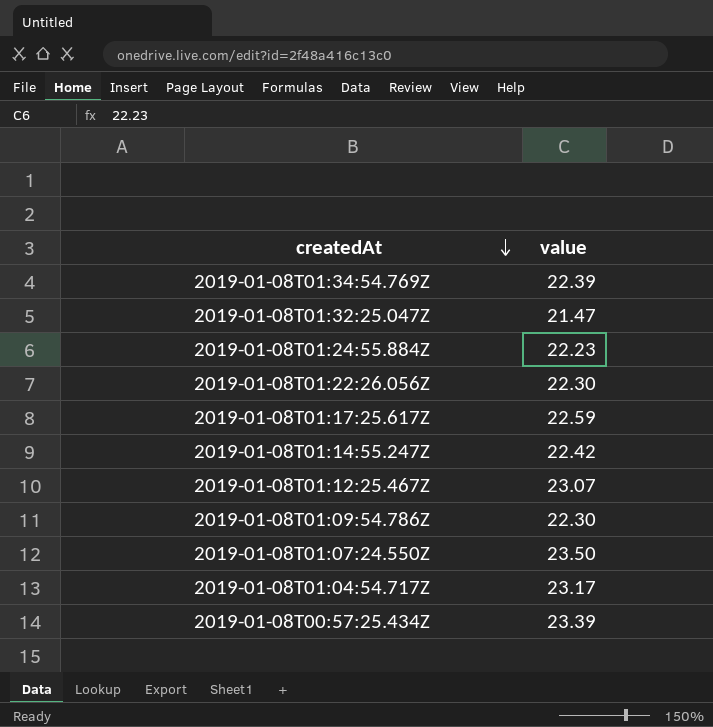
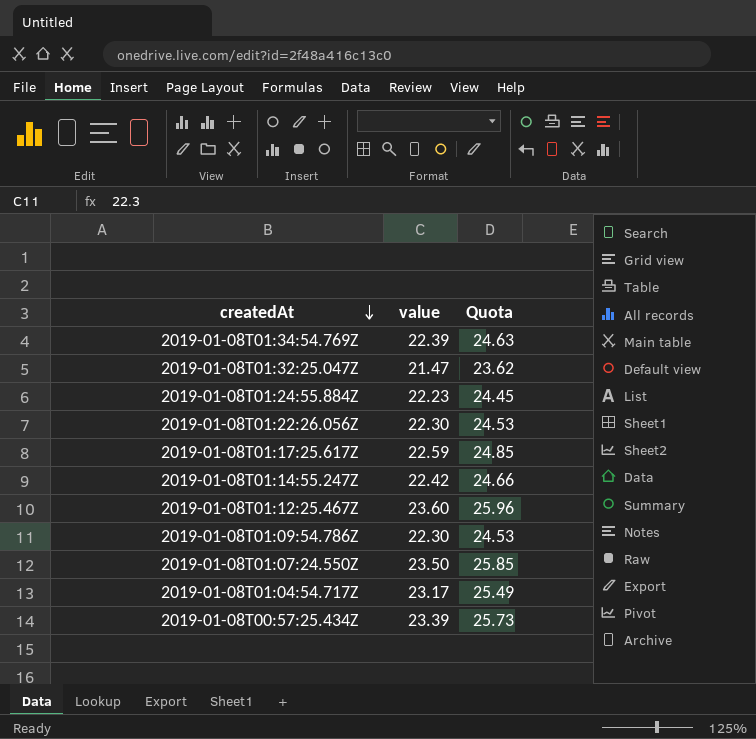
column Quota | formula: none -> [value] * 1.1
2019-01-08T01:12:25.467Z | value: 23.07 -> 23.60

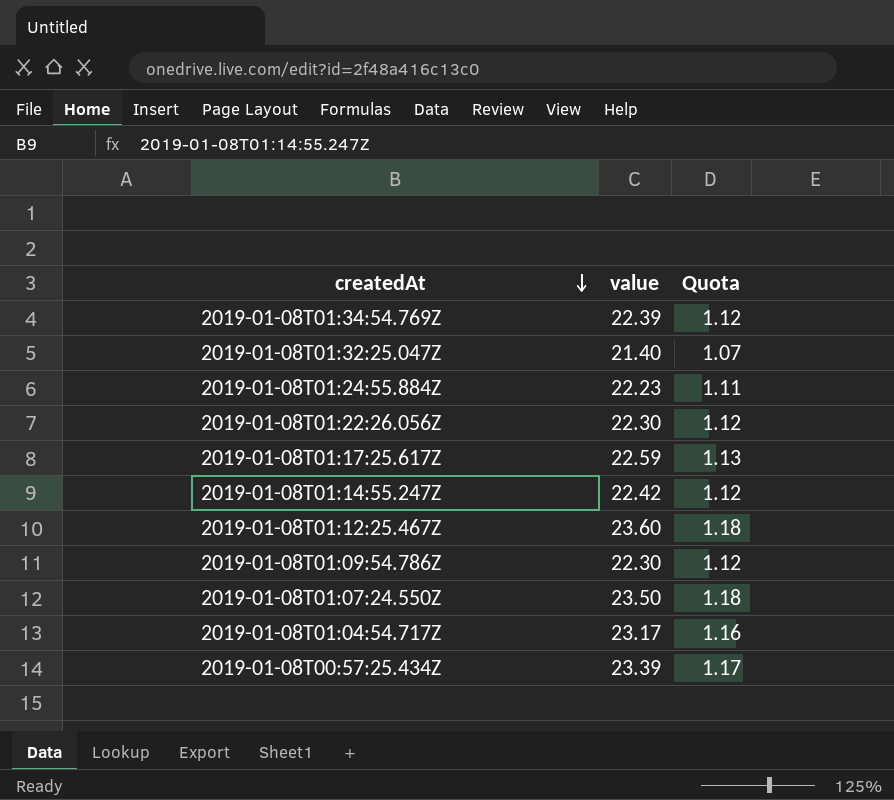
column Quota | formula: [value] * 1.1 -> [value] * 0.05
2019-01-08T01:32:25.047Z | value: 21.47 -> 21.40

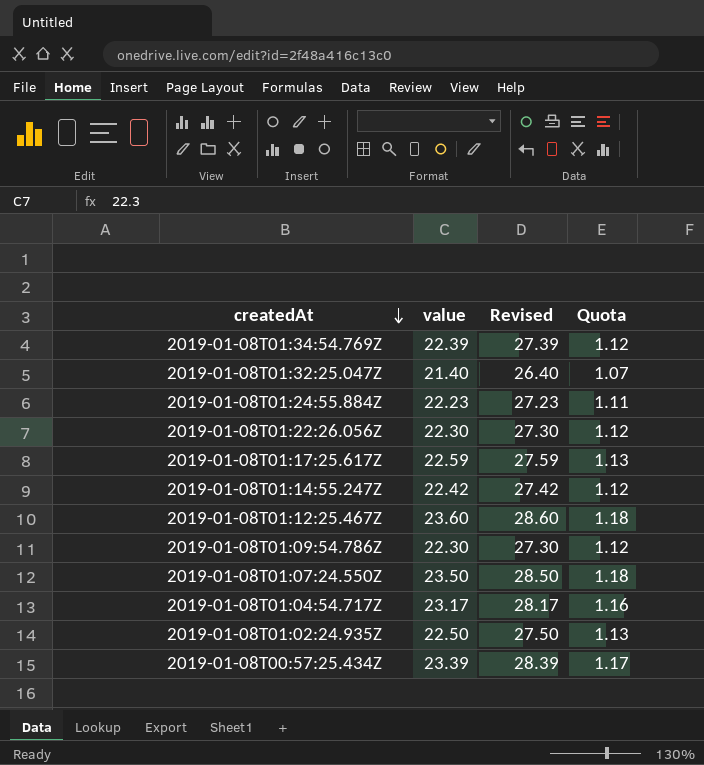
column Revised | formula: none -> [value] + 5
row 2019-01-08T01:02:24.935Z: none -> 22.50 | 27.50 | 1.13

